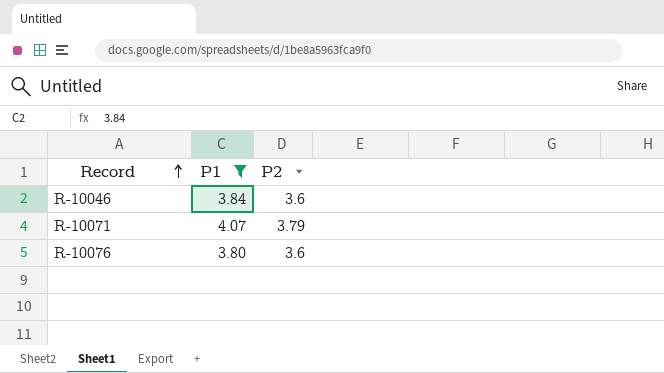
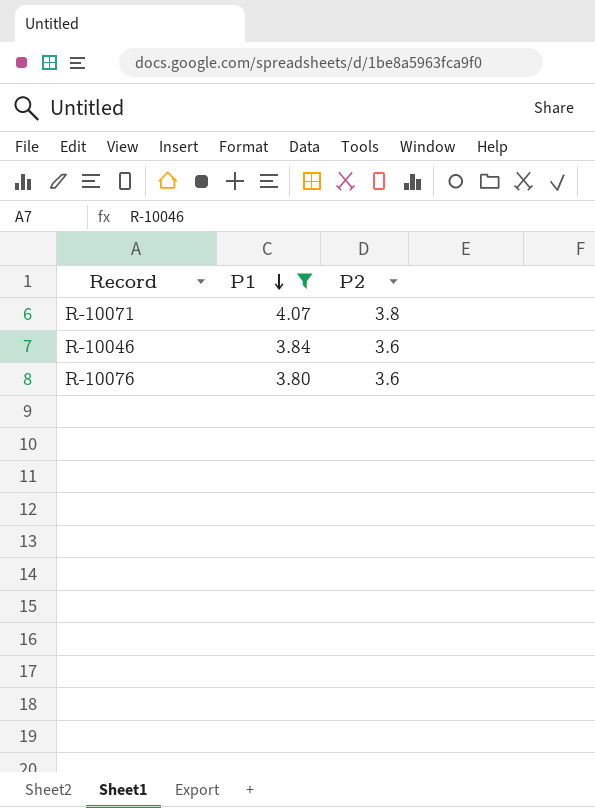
row order: Record ascending -> P1 descending
R-10071 | P2: 3.79 -> 3.8

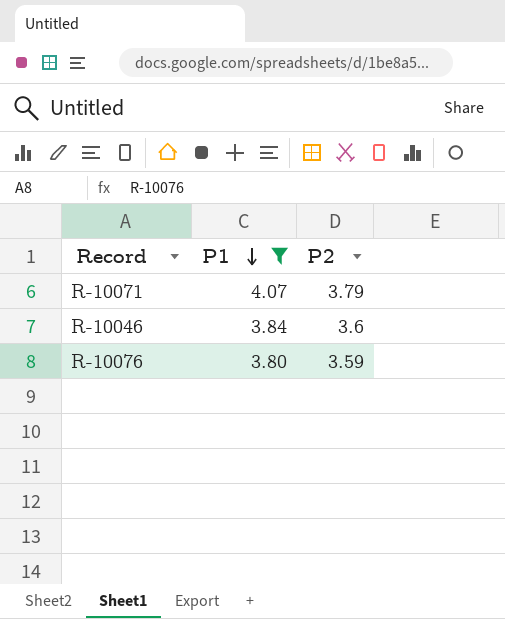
R-10071 | P2: 3.8 -> 3.79
R-10076 | P2: 3.6 -> 3.59

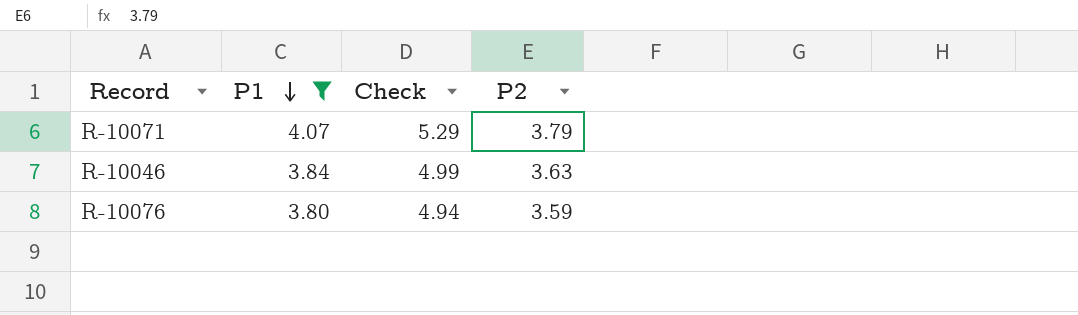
column Check | formula: none -> [P1] * 1.3
R-10046 | P2: 3.6 -> 3.63

